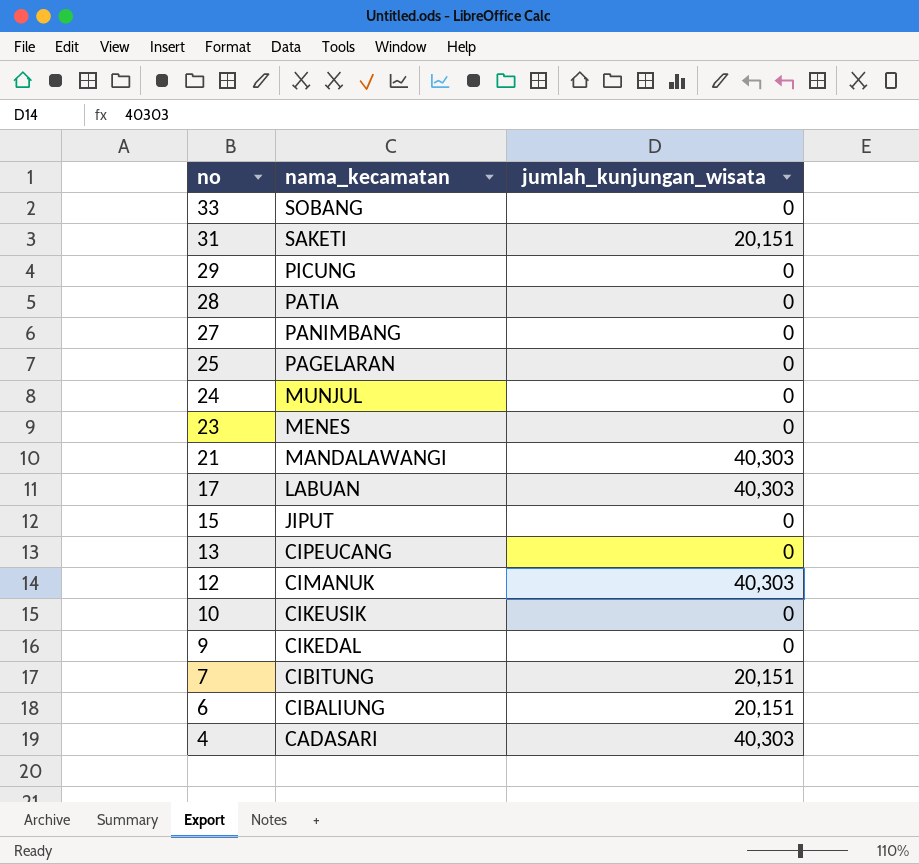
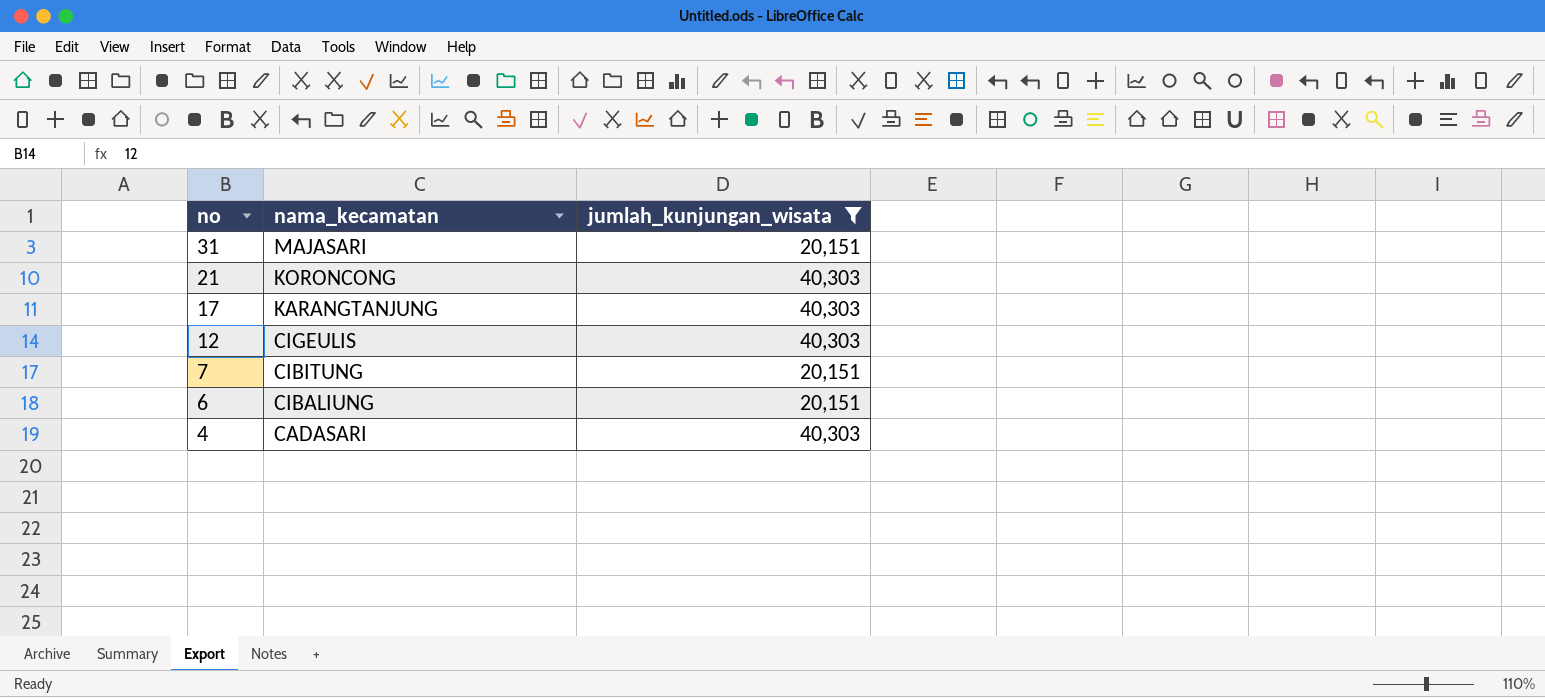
filter: none -> jumlah_kunjungan_wisata != 0
31 | nama_kecamatan: SAKETI -> MAJASARI
21 | nama_kecamatan: MANDALAWANGI -> KORONCONG
17 | nama_kecamatan: LABUAN -> KARANGTANJUNG
12 | nama_kecamatan: CIMANUK -> CIGEULIS

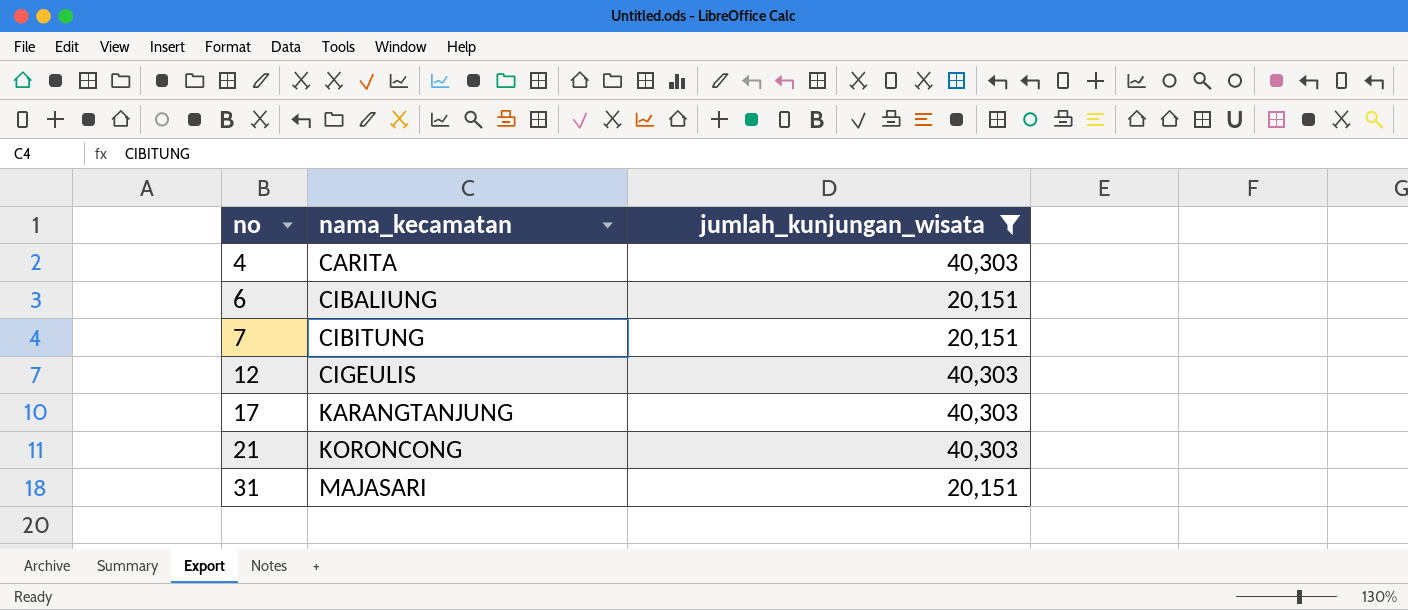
row order: no descending -> no ascending
4 | nama_kecamatan: CADASARI -> CARITA

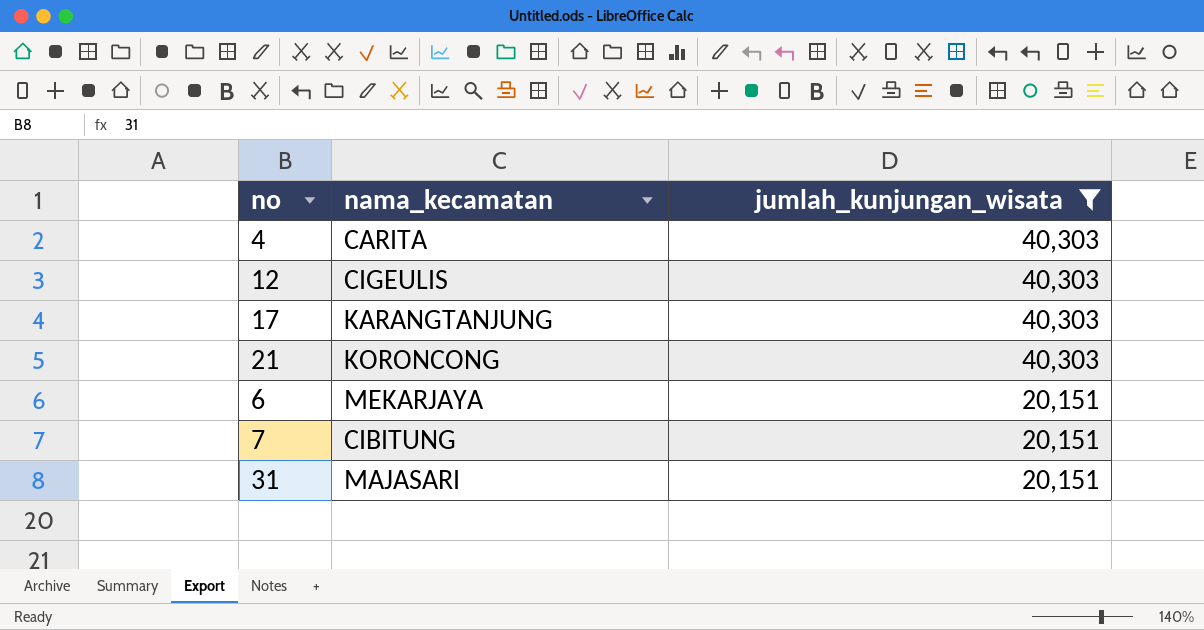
row order: no ascending -> jumlah_kunjungan_wisata descending
6 | nama_kecamatan: CIBALIUNG -> MEKARJAYA

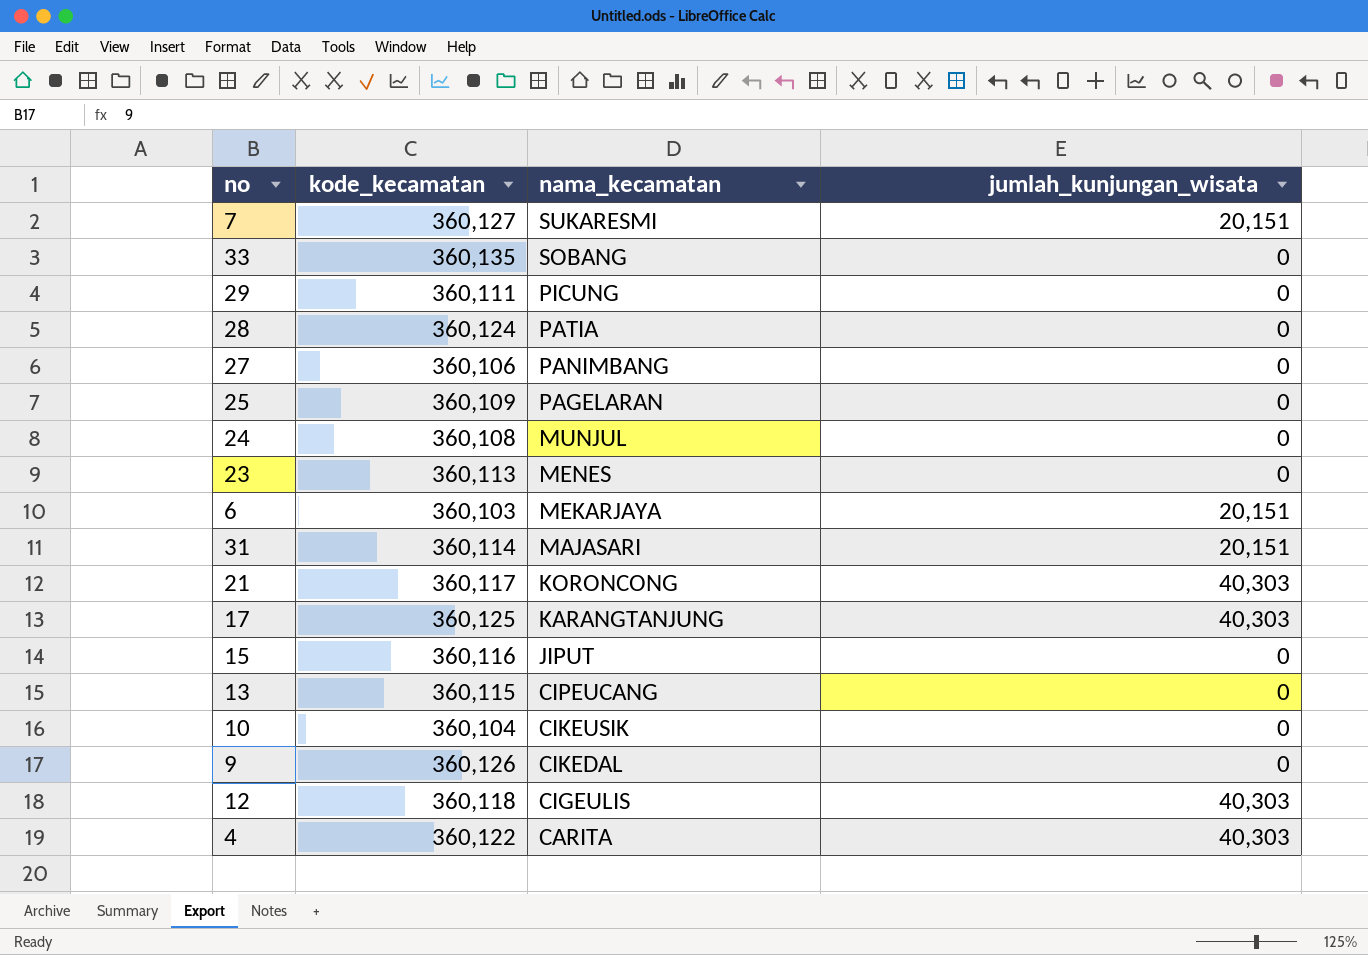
filter: jumlah_kunjungan_wisata != 0 -> none
row order: jumlah_kunjungan_wisata descending -> nama_kecamatan descending
column kode_kecamatan | position: none -> 2
7 | nama_kecamatan: CIBITUNG -> SUKARESMI

